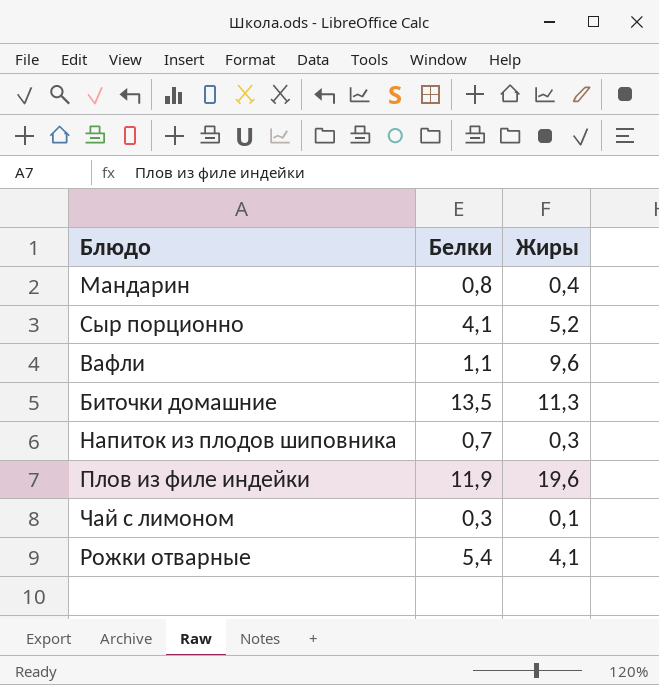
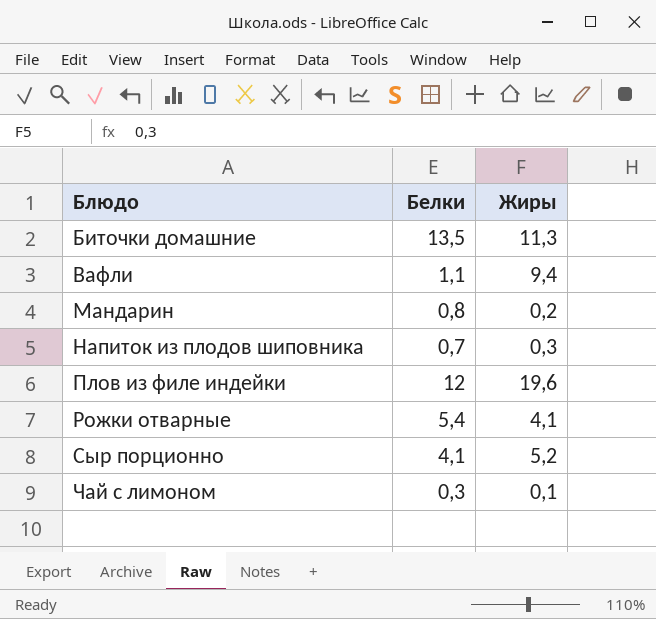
row order: none -> Блюдо ascending
Вафли | Жиры: 9,6 -> 9,4
Мандарин | Жиры: 0,4 -> 0,2
Плов из филе индейки | Белки: 11,9 -> 12

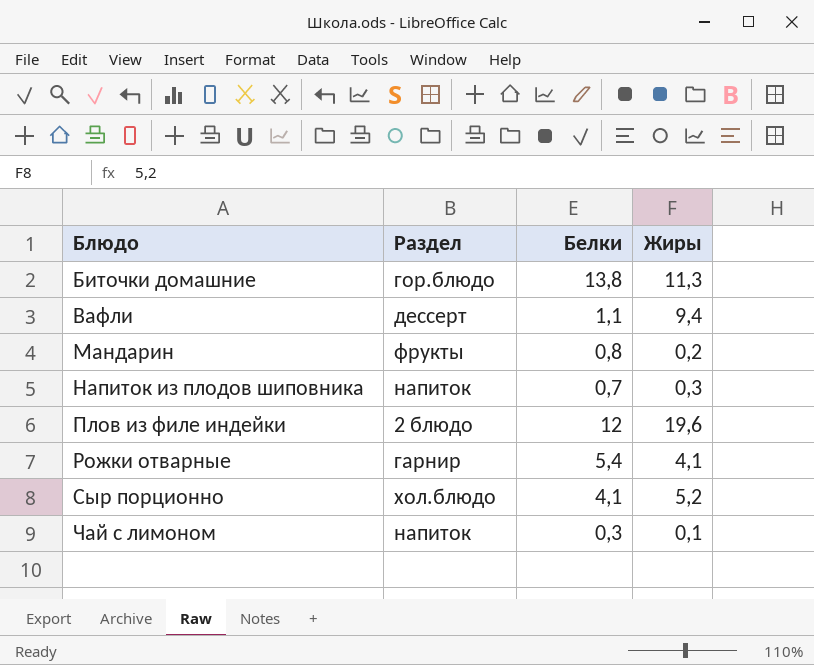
column Раздел | position: none -> 2
Биточки домашние | Белки: 13,5 -> 13,8

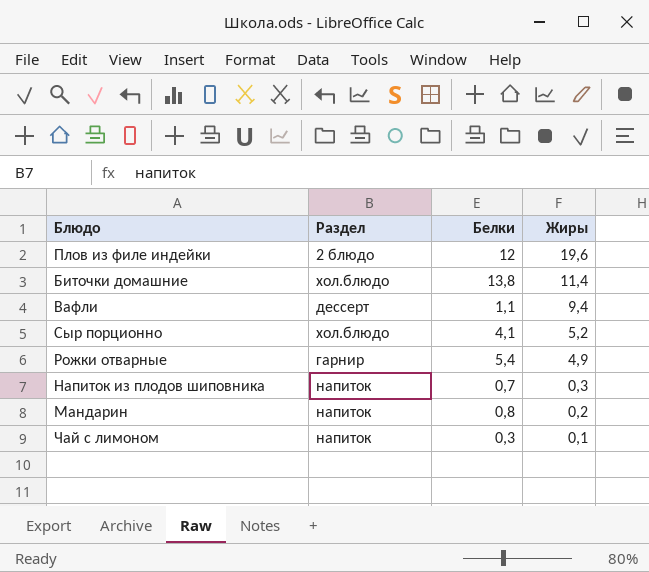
row order: Блюдо ascending -> Жиры descending
Биточки домашние | Раздел: гор.блюдо -> хол.блюдо
Биточки домашние | Жиры: 11,3 -> 11,4
Рожки отварные | Жиры: 4,1 -> 4,9
Мандарин | Раздел: фрукты -> напиток

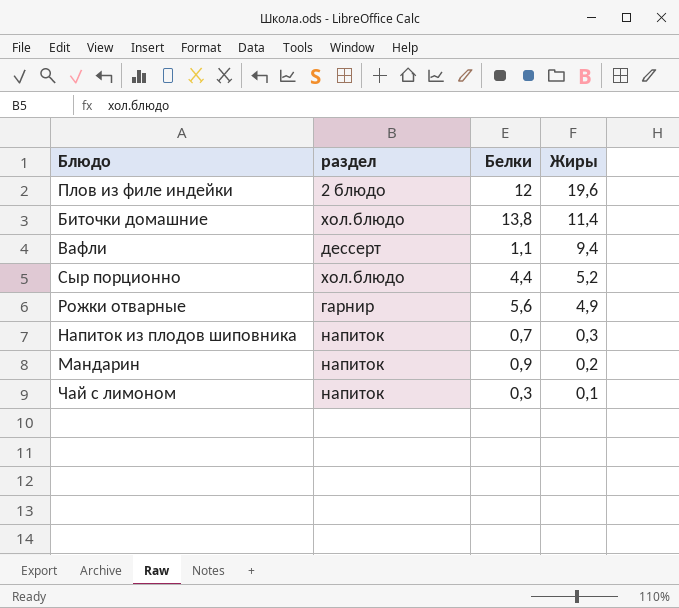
column name: Раздел -> раздел
Сыр порционно | Белки: 4,1 -> 4,4
Рожки отварные | Белки: 5,4 -> 5,6
Мандарин | Белки: 0,8 -> 0,9

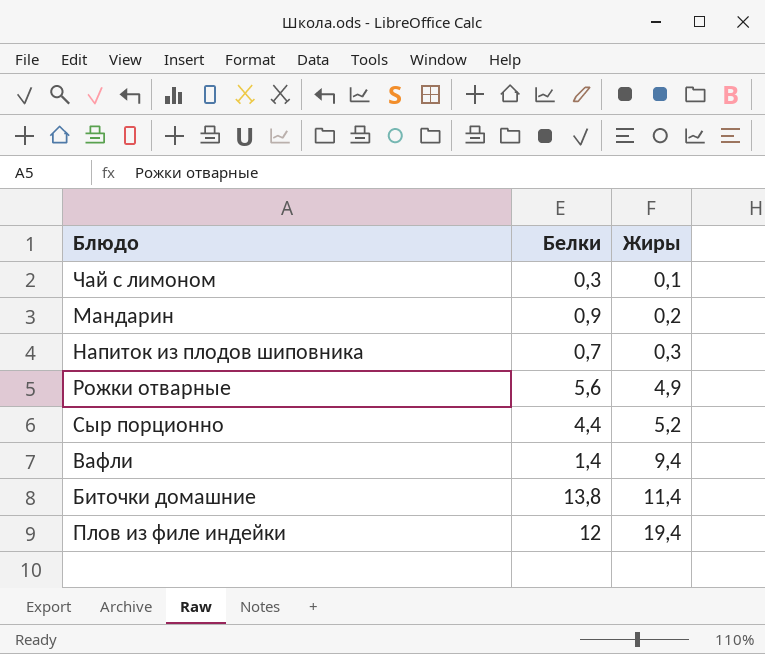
row order: Жиры descending -> Жиры ascending
column раздел | position: 2 -> none
Вафли | Белки: 1,1 -> 1,4
Плов из филе индейки | Жиры: 19,6 -> 19,4

